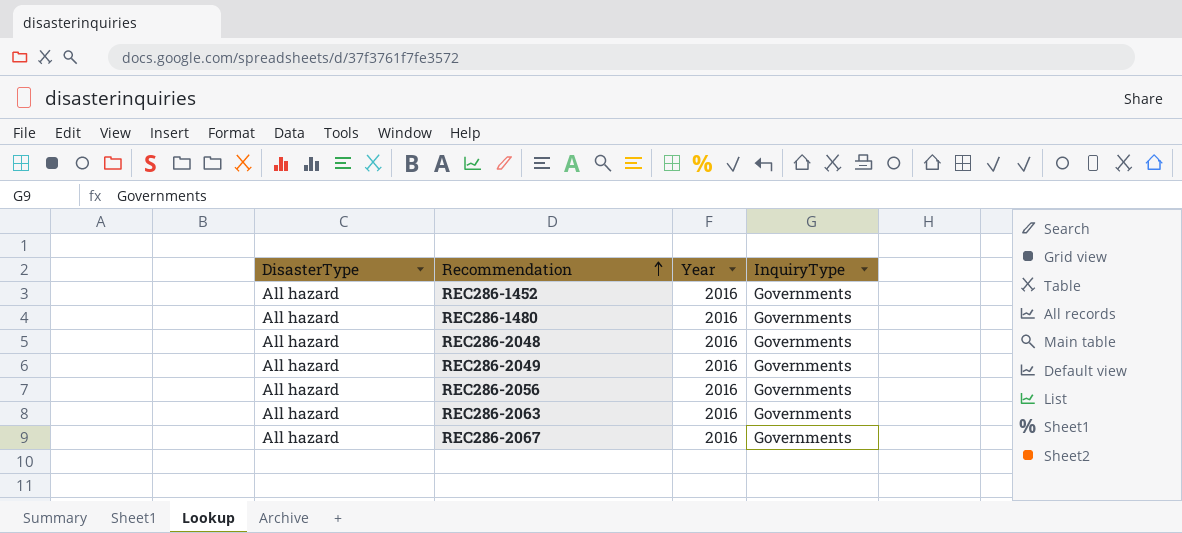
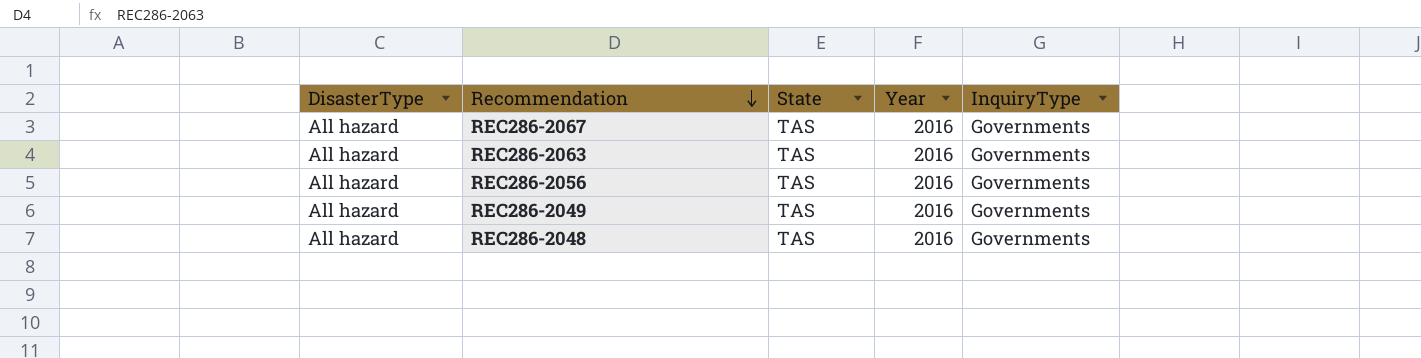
row order: Recommendation ascending -> Recommendation descending
column State | position: none -> 3
row REC286-1452: All hazard | 2016 | Governments -> none
row REC286-1480: All hazard | 2016 | Governments -> none

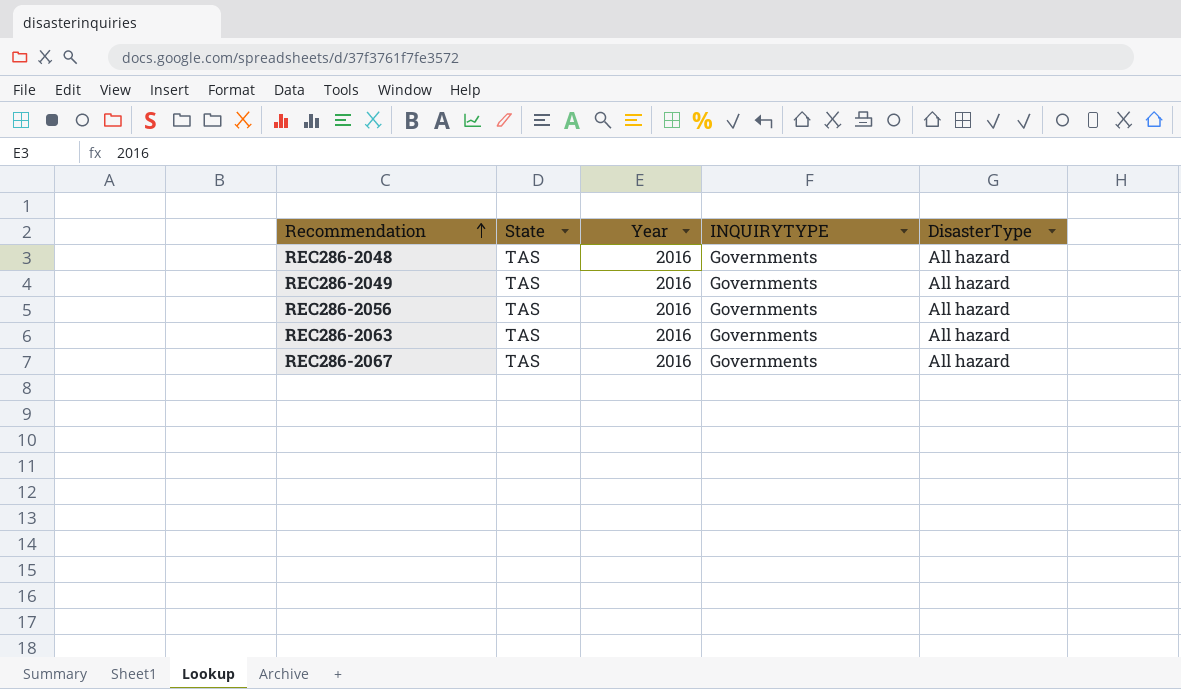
row order: Recommendation descending -> Recommendation ascending
column name: InquiryType -> INQUIRYTYPE
column DisasterType | position: 1 -> 5

